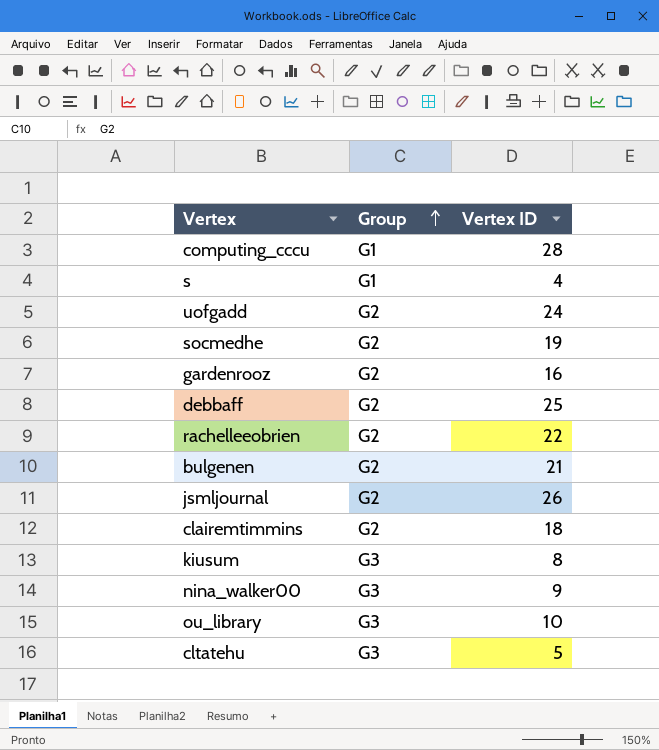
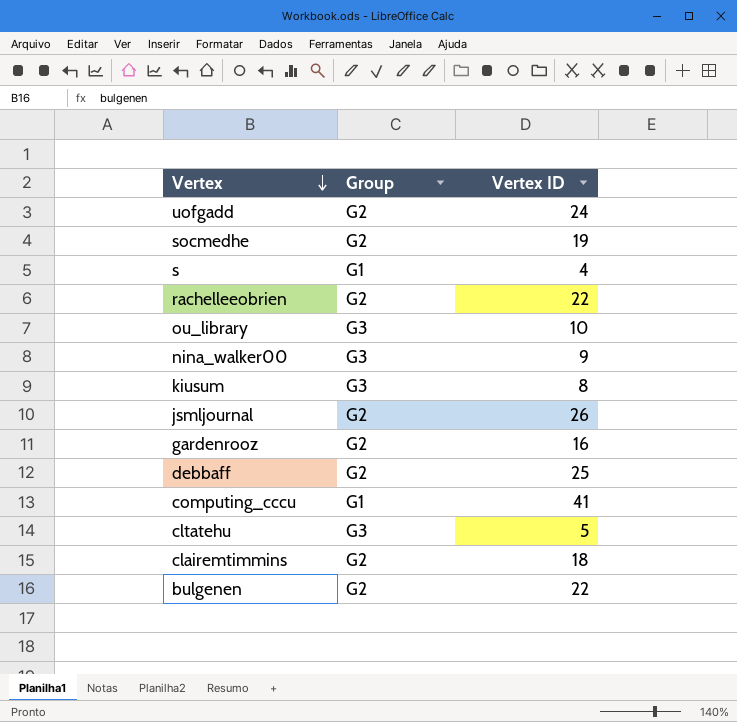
row order: Group ascending -> Vertex descending
computing_cccu | Vertex ID: 28 -> 41
bulgenen | Vertex ID: 21 -> 22

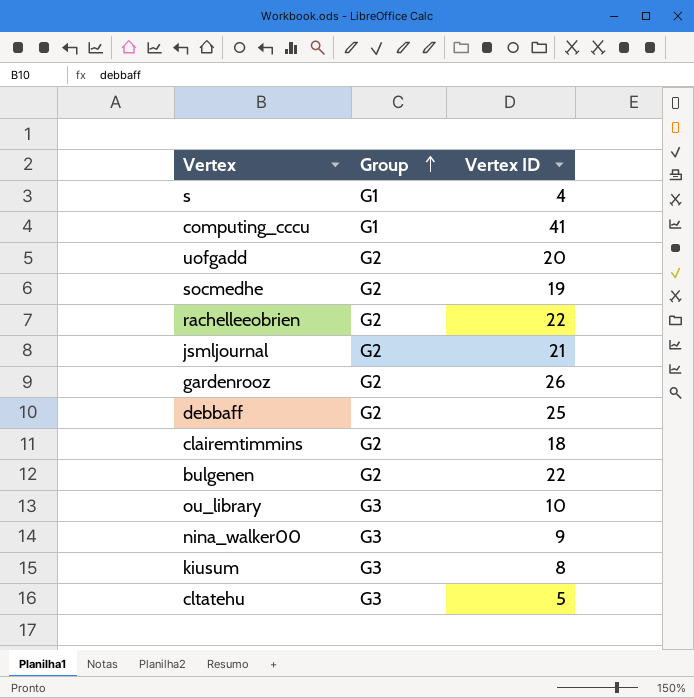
row order: Vertex descending -> Group ascending
uofgadd | Vertex ID: 24 -> 20
jsmljournal | Vertex ID: 26 -> 21
gardenrooz | Vertex ID: 16 -> 26

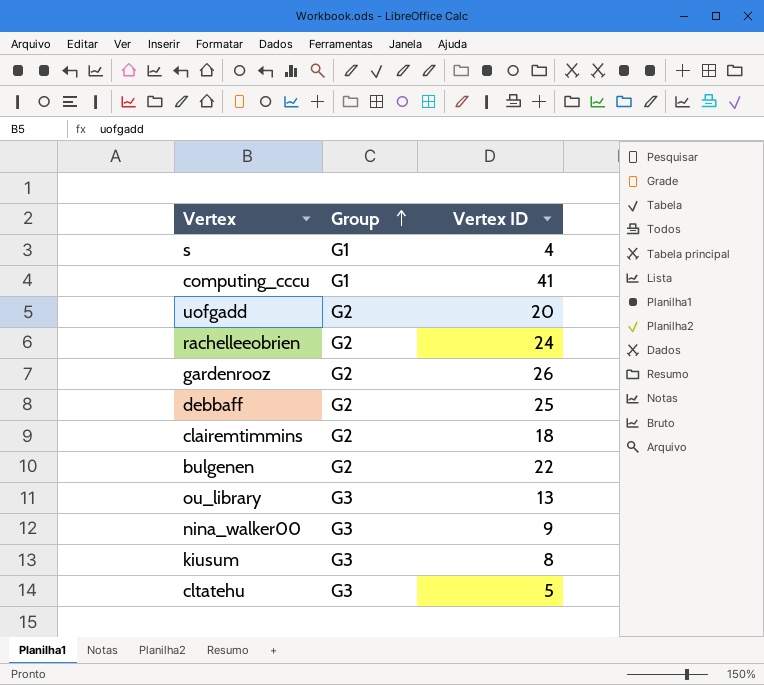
row socmedhe: G2 | 19 -> none
row jsmljournal: G2 | 21 -> none
rachelleeobrien | Vertex ID: 22 -> 24
ou_library | Vertex ID: 10 -> 13

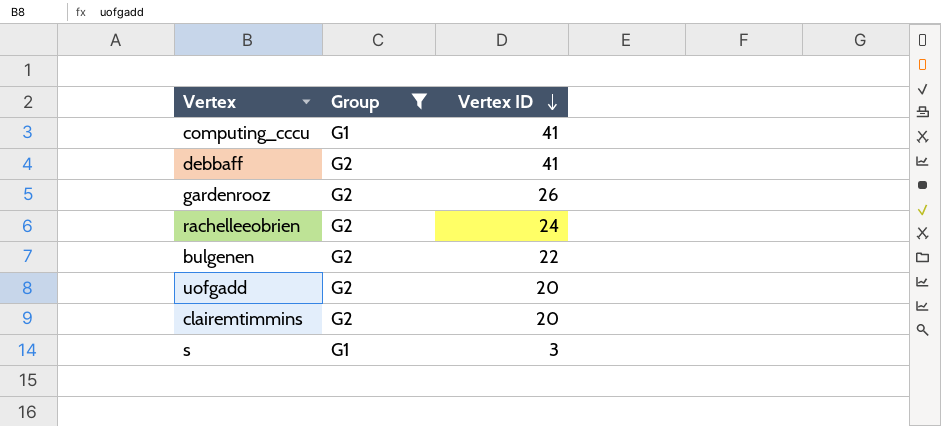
filter: none -> Group != G3
row order: Group ascending -> Vertex ID descending
debbaff | Vertex ID: 25 -> 41
clairemtimmins | Vertex ID: 18 -> 20
s | Vertex ID: 4 -> 3

